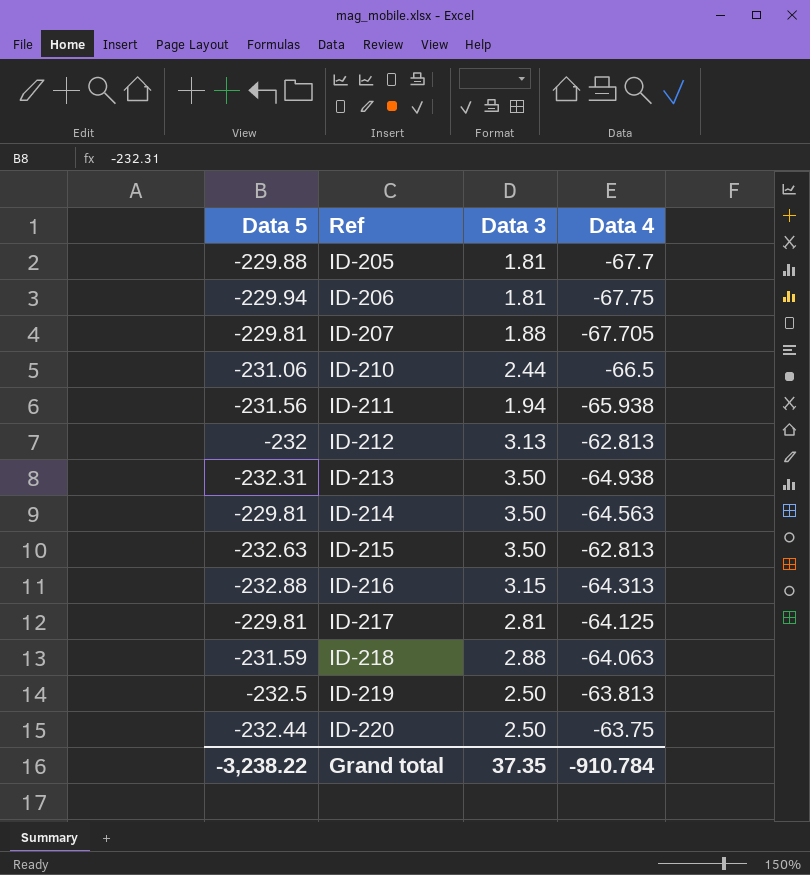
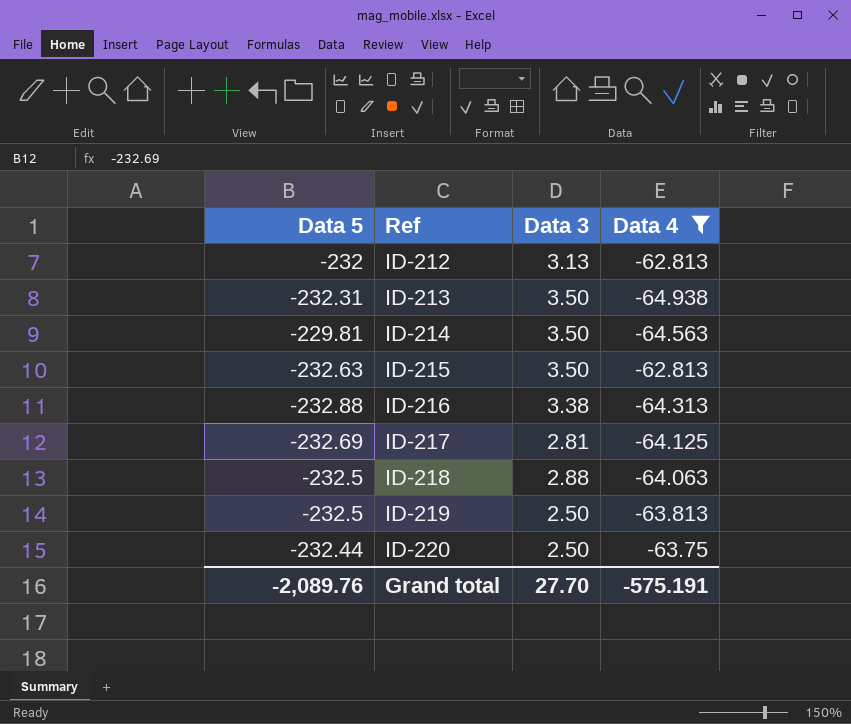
filter: none -> Data 4 >= -64.938
ID-216 | Data 3: 3.15 -> 3.38
ID-217 | Data 5: -229.81 -> -232.69
ID-218 | Data 5: -231.59 -> -232.5
Grand total | Data 5: -3,238.22 -> -2,089.76
Grand total | Data 3: 37.35 -> 27.70
Grand total | Data 4: -910.784 -> -575.191

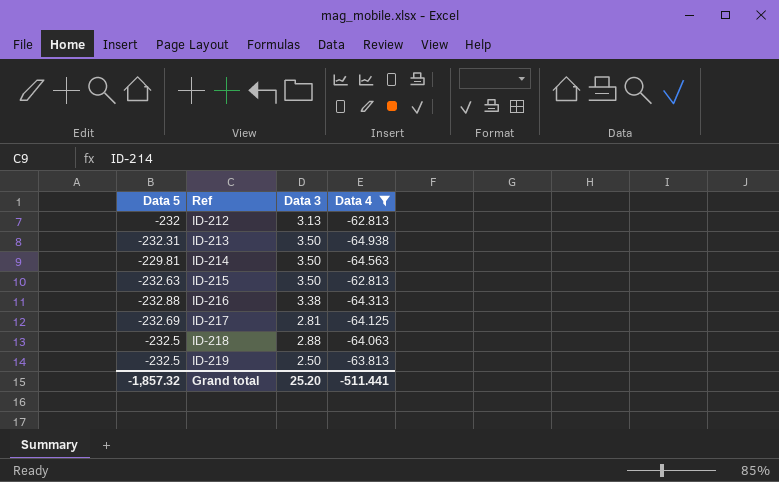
row ID-220: -232.44 | 2.50 | -63.75 -> none
Grand total | Data 5: -2,089.76 -> -1,857.32
Grand total | Data 3: 27.70 -> 25.20
Grand total | Data 4: -575.191 -> -511.441

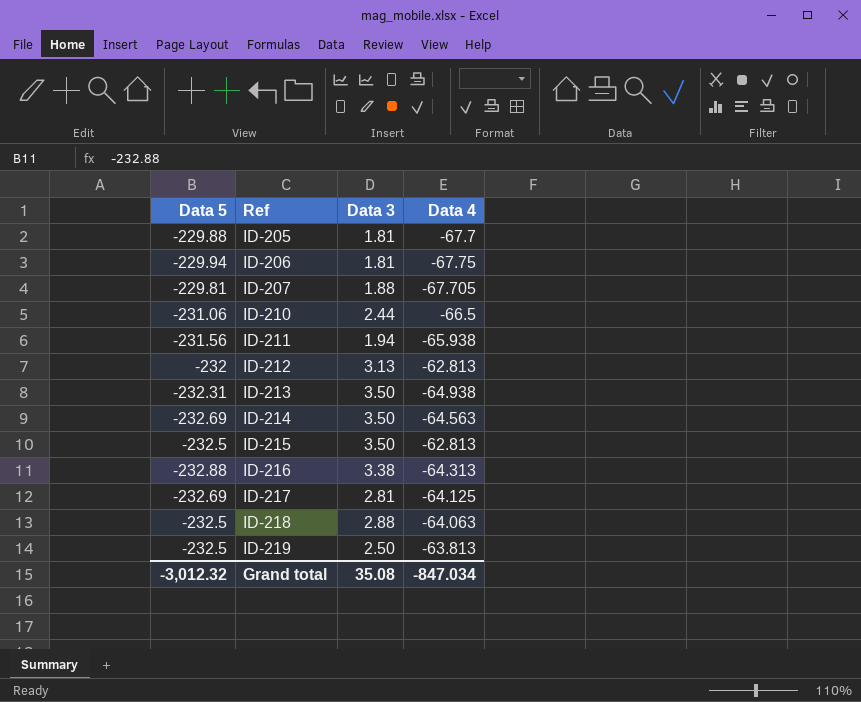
filter: Data 4 >= -64.938 -> none
ID-214 | Data 5: -229.81 -> -232.69
ID-215 | Data 5: -232.63 -> -232.5
Grand total | Data 5: -1,857.32 -> -3,012.32
Grand total | Data 3: 25.20 -> 35.08
Grand total | Data 4: -511.441 -> -847.034

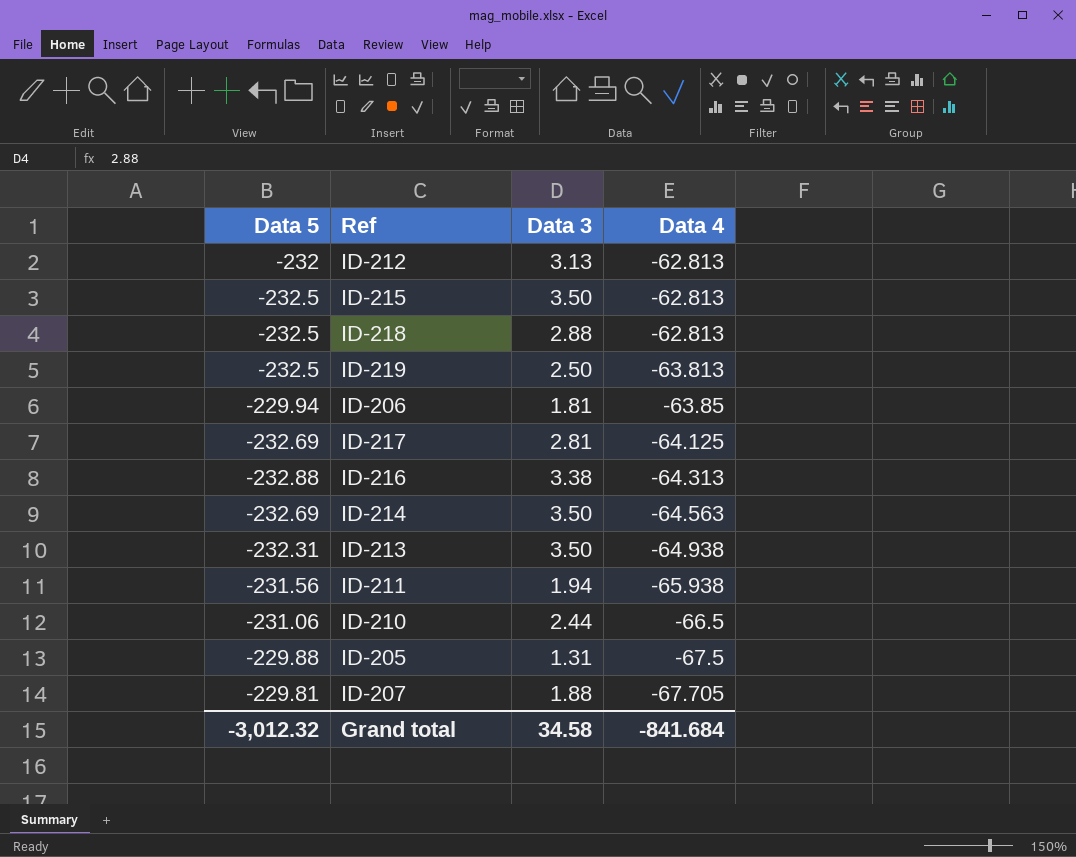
row order: Ref ascending -> Data 4 descending
ID-218 | Data 4: -64.063 -> -62.813
ID-206 | Data 4: -67.75 -> -63.85
ID-205 | Data 3: 1.81 -> 1.31
ID-205 | Data 4: -67.7 -> -67.5
Grand total | Data 3: 35.08 -> 34.58
Grand total | Data 4: -847.034 -> -841.684

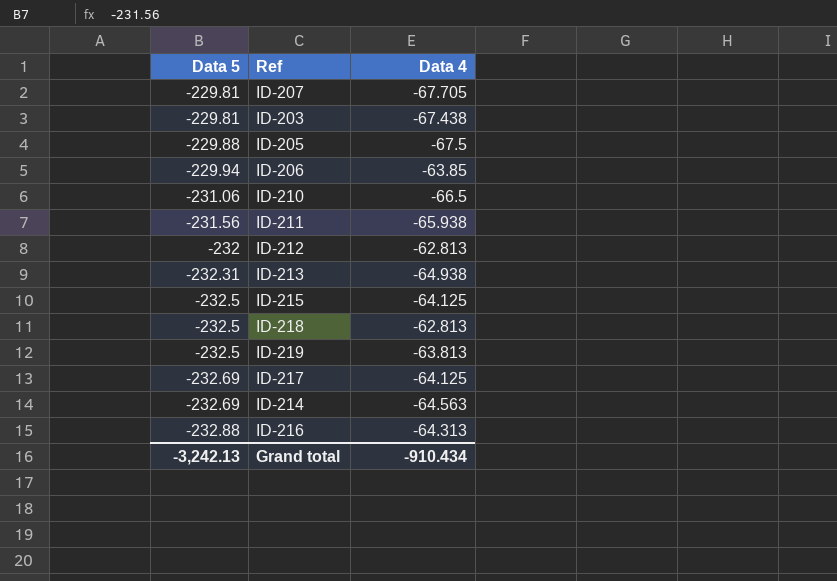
row order: Data 4 descending -> Data 5 descending
column Data 3 | position: 3 -> none
row ID-203: none -> -229.81 | -67.438
ID-215 | Data 4: -62.813 -> -64.125
Grand total | Data 5: -3,012.32 -> -3,242.13
Grand total | Data 4: -841.684 -> -910.434

